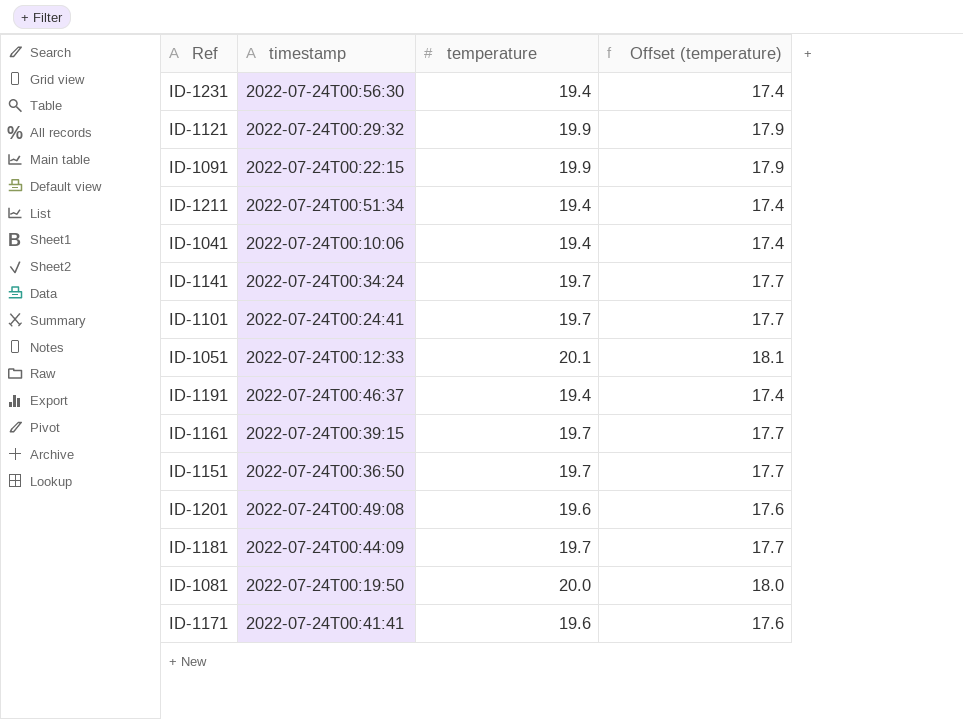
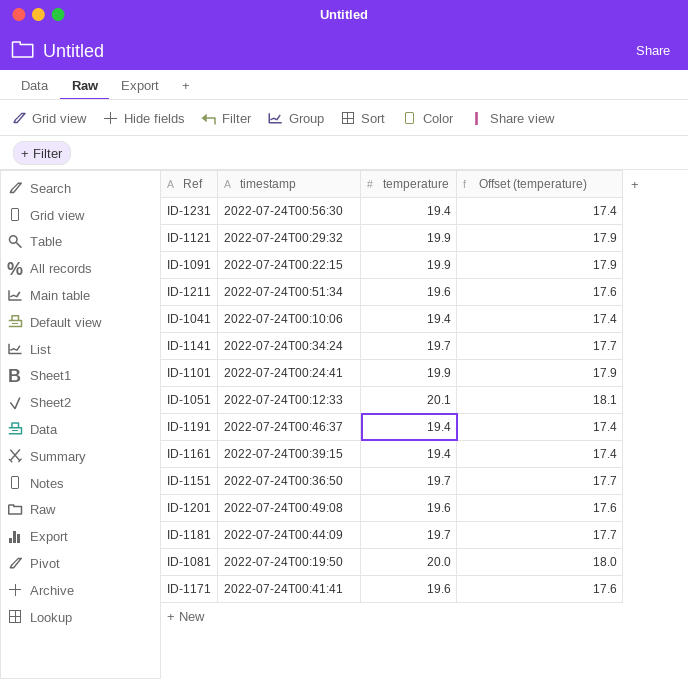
ID-1211 | temperature: 19.4 -> 19.6
ID-1211 | Offset (temperature): 17.4 -> 17.6
ID-1101 | temperature: 19.7 -> 19.9
ID-1101 | Offset (temperature): 17.7 -> 17.9
ID-1161 | temperature: 19.7 -> 19.4
ID-1161 | Offset (temperature): 17.7 -> 17.4

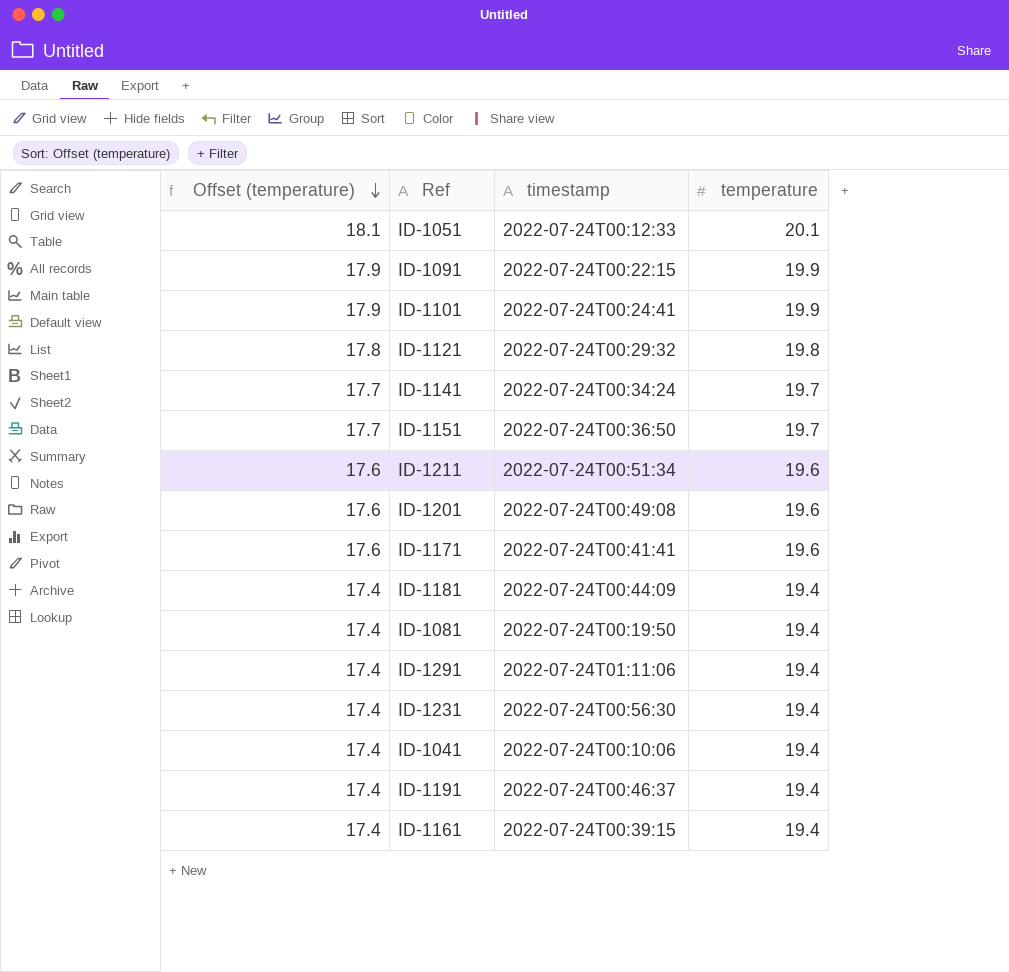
row order: none -> Offset (temperature) descending
column Offset (temperature) | position: 4 -> 1
ID-1121 | Offset (temperature): 17.9 -> 17.8
ID-1121 | temperature: 19.9 -> 19.8
ID-1181 | Offset (temperature): 17.7 -> 17.4
ID-1181 | temperature: 19.7 -> 19.4
ID-1081 | Offset (temperature): 18.0 -> 17.4
ID-1081 | temperature: 20.0 -> 19.4
row ID-1291: none -> 17.4 | 2022-07-24T01:11:06 | 19.4

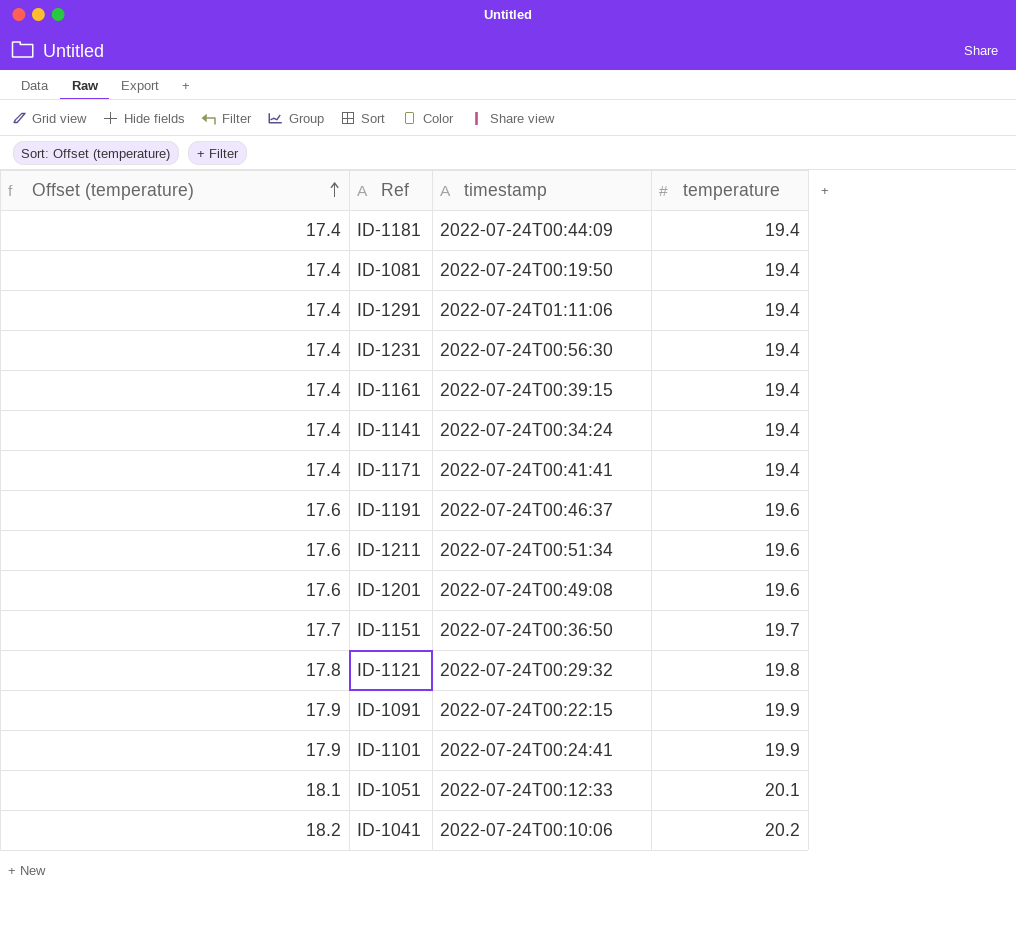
row order: Offset (temperature) descending -> Offset (temperature) ascending
ID-1141 | Offset (temperature): 17.7 -> 17.4
ID-1141 | temperature: 19.7 -> 19.4
ID-1171 | Offset (temperature): 17.6 -> 17.4
ID-1171 | temperature: 19.6 -> 19.4
ID-1191 | Offset (temperature): 17.4 -> 17.6
ID-1191 | temperature: 19.4 -> 19.6
ID-1041 | Offset (temperature): 17.4 -> 18.2
ID-1041 | temperature: 19.4 -> 20.2

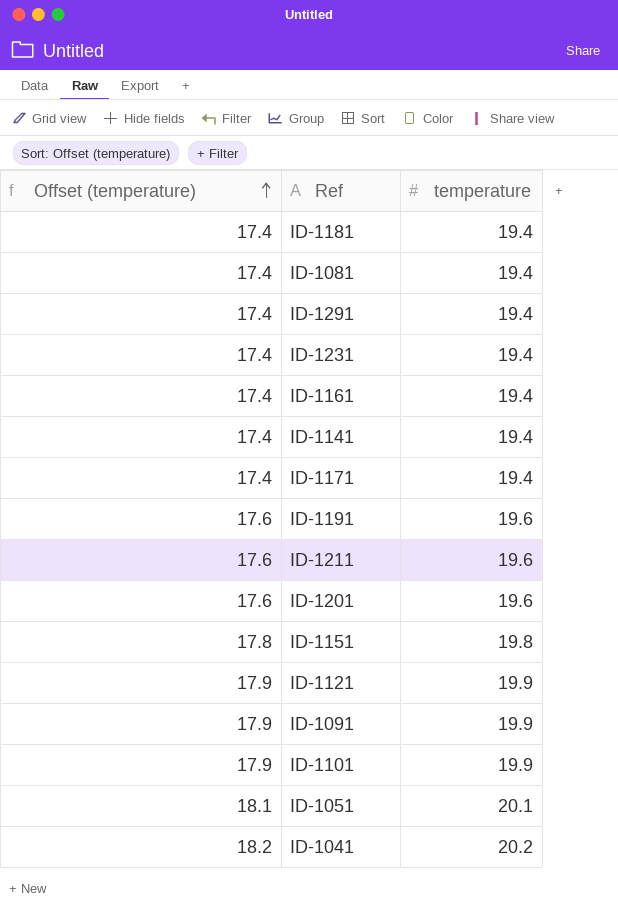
column timestamp | position: 3 -> none
ID-1151 | Offset (temperature): 17.7 -> 17.8
ID-1151 | temperature: 19.7 -> 19.8
ID-1121 | Offset (temperature): 17.8 -> 17.9
ID-1121 | temperature: 19.8 -> 19.9

